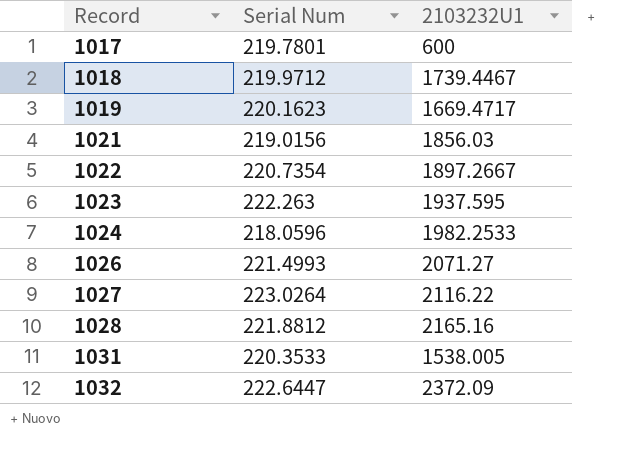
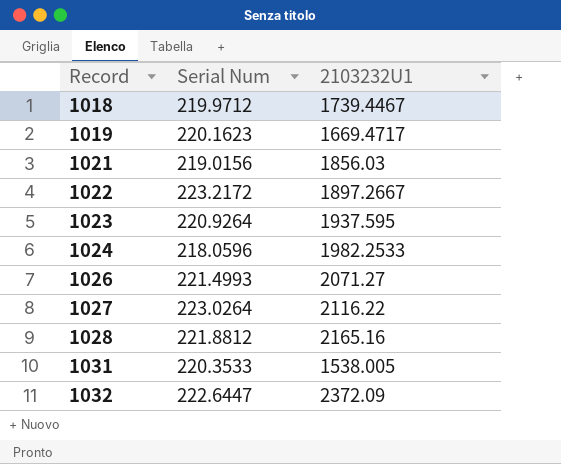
row 1017: 219.7801 | 600 -> none
1022 | Serial Num: 220.7354 -> 223.2172
1023 | Serial Num: 222.263 -> 220.9264

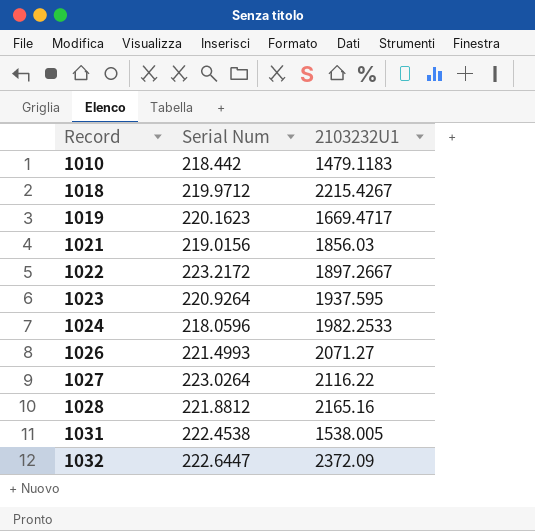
row 1010: none -> 218.442 | 1479.1183
1018 | 2103232U1: 1739.4467 -> 2215.4267
1031 | Serial Num: 220.3533 -> 222.4538

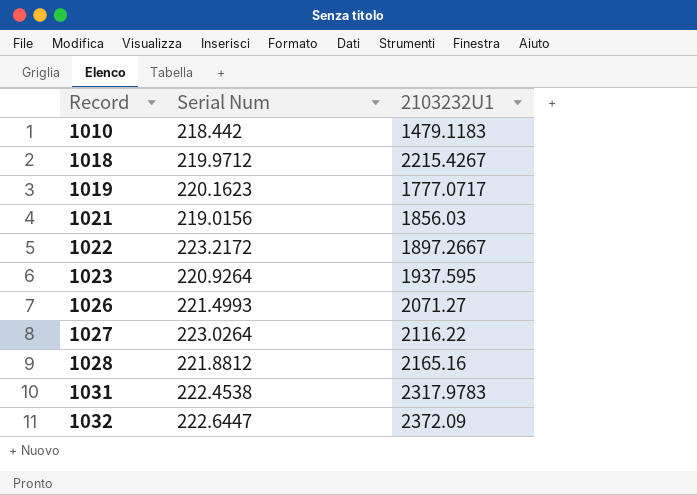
row 1024: 218.0596 | 1982.2533 -> none
1019 | 2103232U1: 1669.4717 -> 1777.0717
1031 | 2103232U1: 1538.005 -> 2317.9783

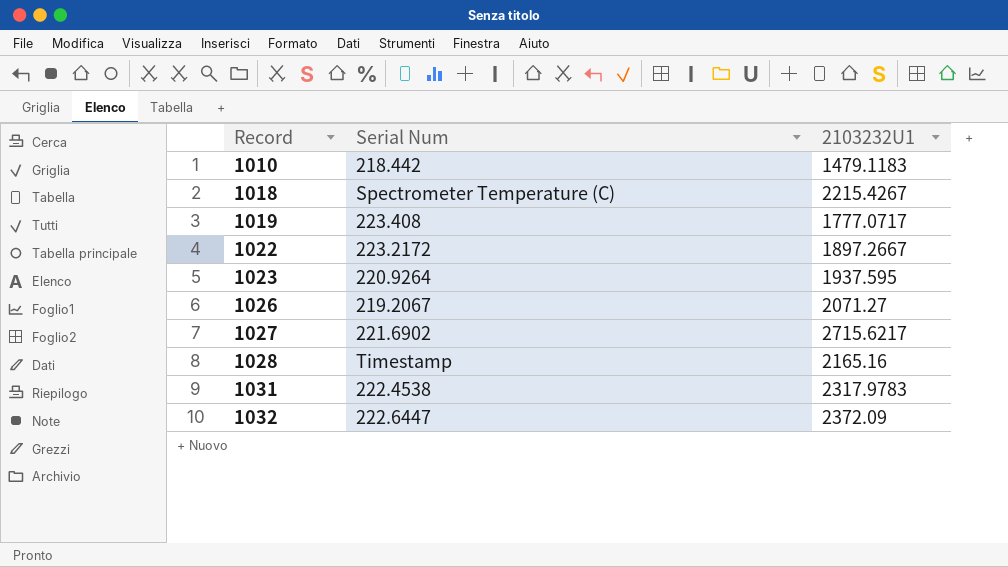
row 1021: 219.0156 | 1856.03 -> none
1018 | Serial Num: 219.9712 -> Spectrometer Temperature (C)
1019 | Serial Num: 220.1623 -> 223.408
1026 | Serial Num: 221.4993 -> 219.2067
1027 | Serial Num: 223.0264 -> 221.6902
1027 | 2103232U1: 2116.22 -> 2715.6217
1028 | Serial Num: 221.8812 -> Timestamp

